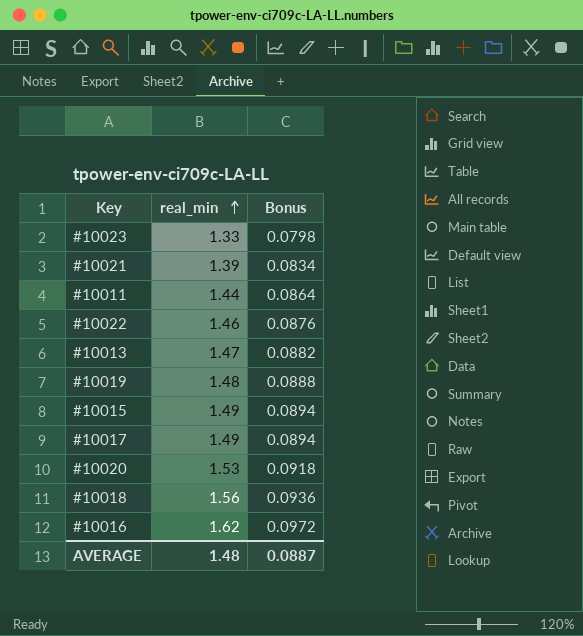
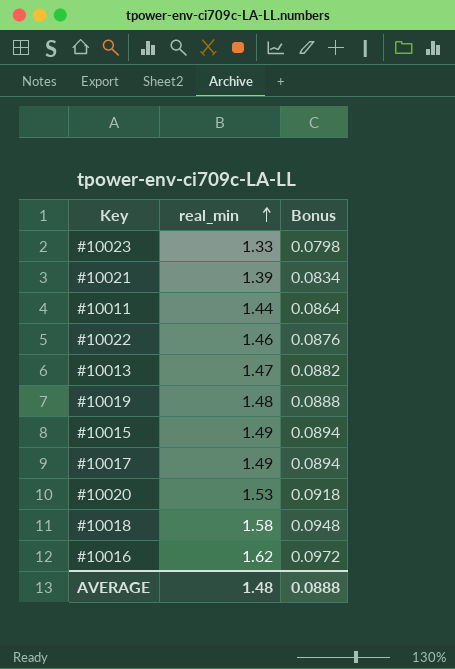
#10018 | real_min: 1.56 -> 1.58
#10018 | Bonus: 0.0936 -> 0.0948
AVERAGE | Bonus: 0.0887 -> 0.0888

